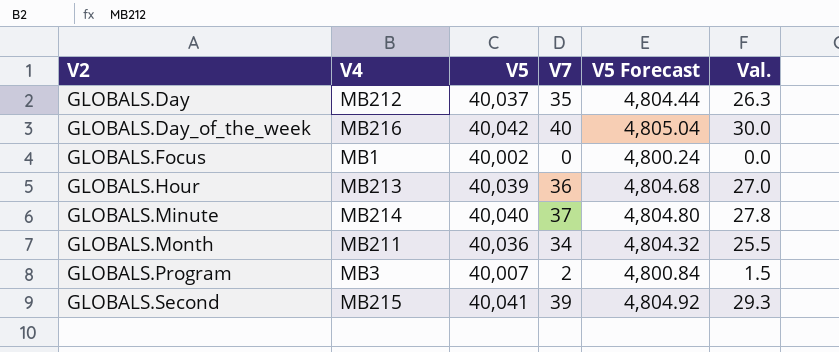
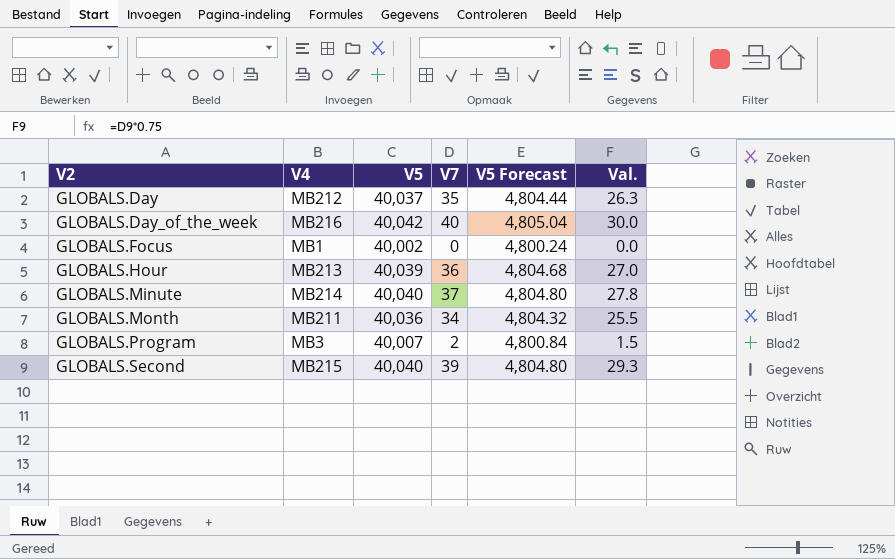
GLOBALS.Second | V5: 40,041 -> 40,040
GLOBALS.Second | V5 Forecast: 4,804.92 -> 4,804.80

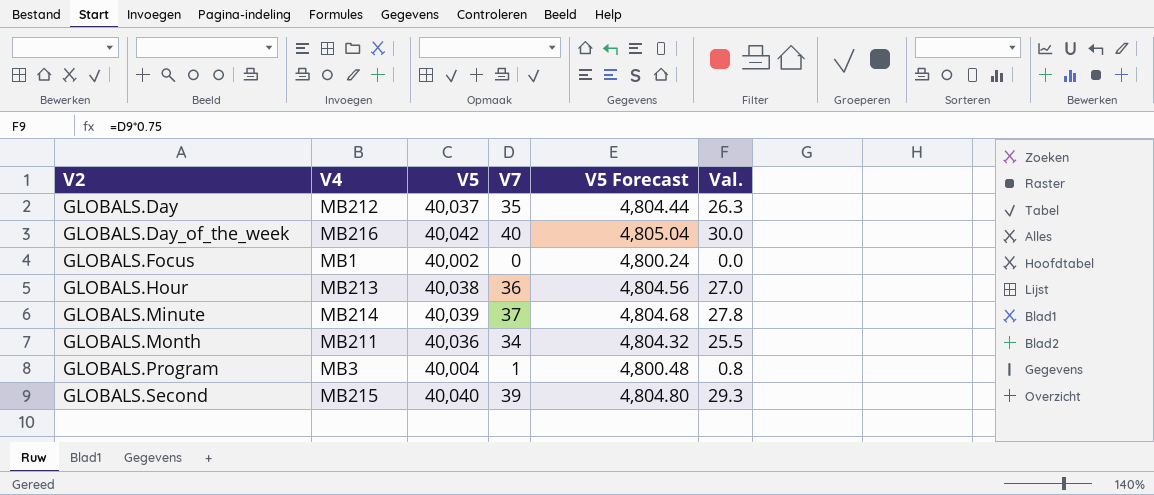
GLOBALS.Hour | V5: 40,039 -> 40,038
GLOBALS.Hour | V5 Forecast: 4,804.68 -> 4,804.56
GLOBALS.Minute | V5: 40,040 -> 40,039
GLOBALS.Minute | V5 Forecast: 4,804.80 -> 4,804.68
GLOBALS.Program | V5: 40,007 -> 40,004
GLOBALS.Program | V7: 2 -> 1
GLOBALS.Program | V5 Forecast: 4,800.84 -> 4,800.48
GLOBALS.Program | Val.: 1.5 -> 0.8

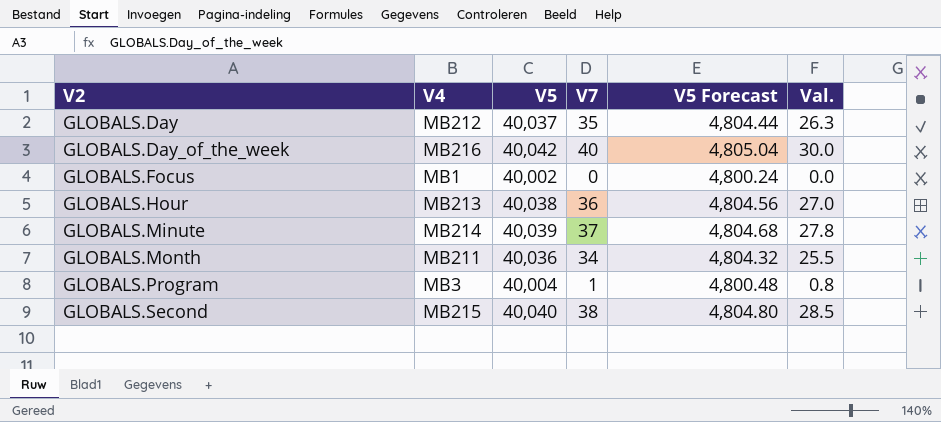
GLOBALS.Second | V7: 39 -> 38
GLOBALS.Second | Val.: 29.3 -> 28.5

